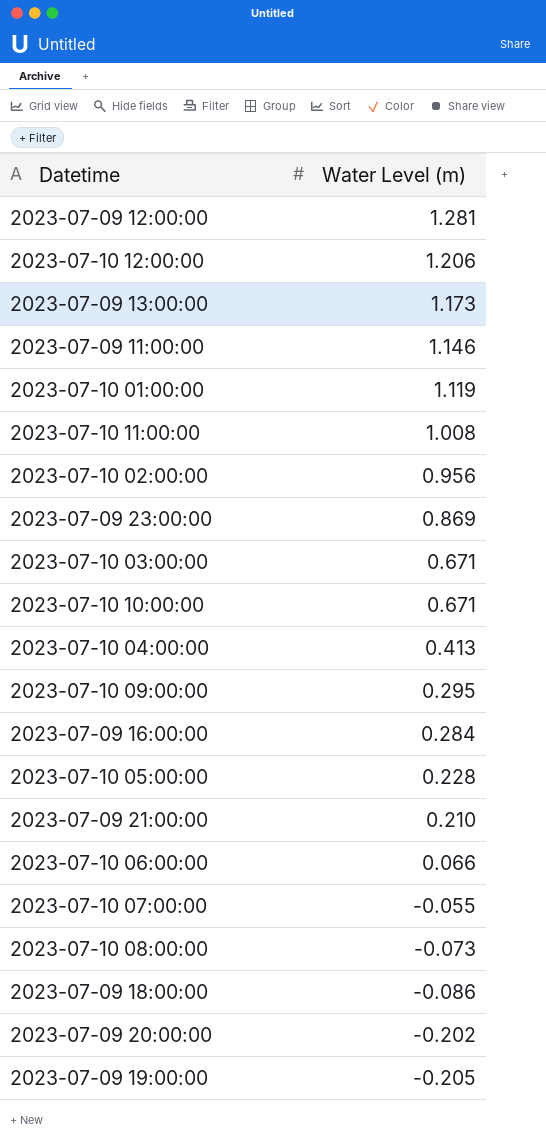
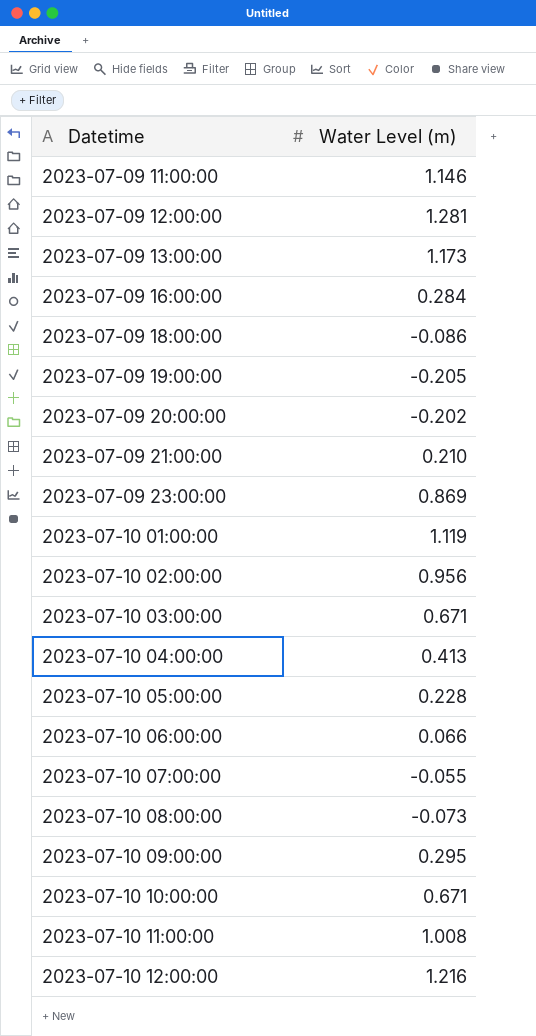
row order: Water Level (m) descending -> Datetime ascending
2023-07-10 12:00:00 | Water Level (m): 1.206 -> 1.216

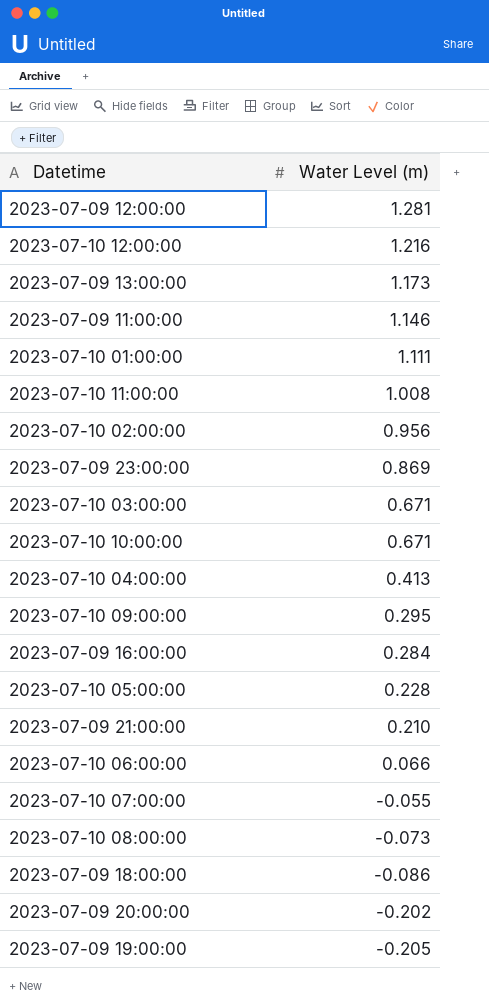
row order: Datetime ascending -> Water Level (m) descending
2023-07-10 01:00:00 | Water Level (m): 1.119 -> 1.111

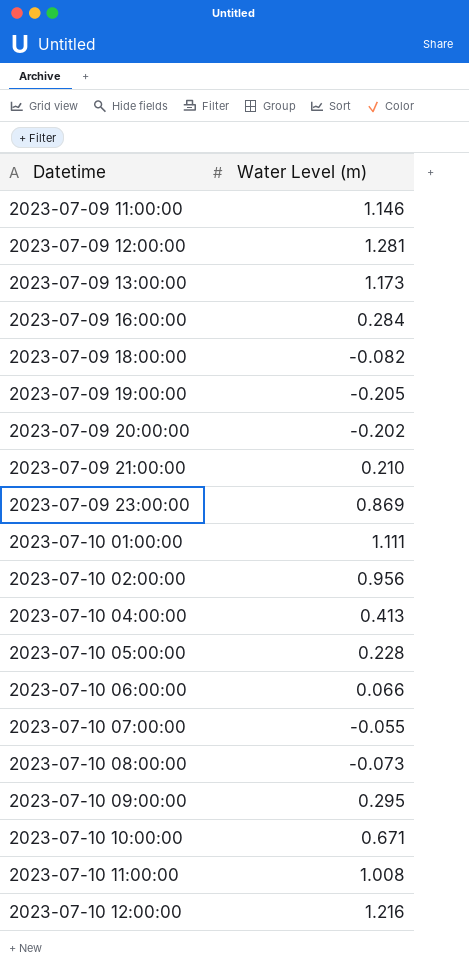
row order: Water Level (m) descending -> Datetime ascending
row 2023-07-10 03:00:00: 0.671 -> none
2023-07-09 18:00:00 | Water Level (m): -0.086 -> -0.082

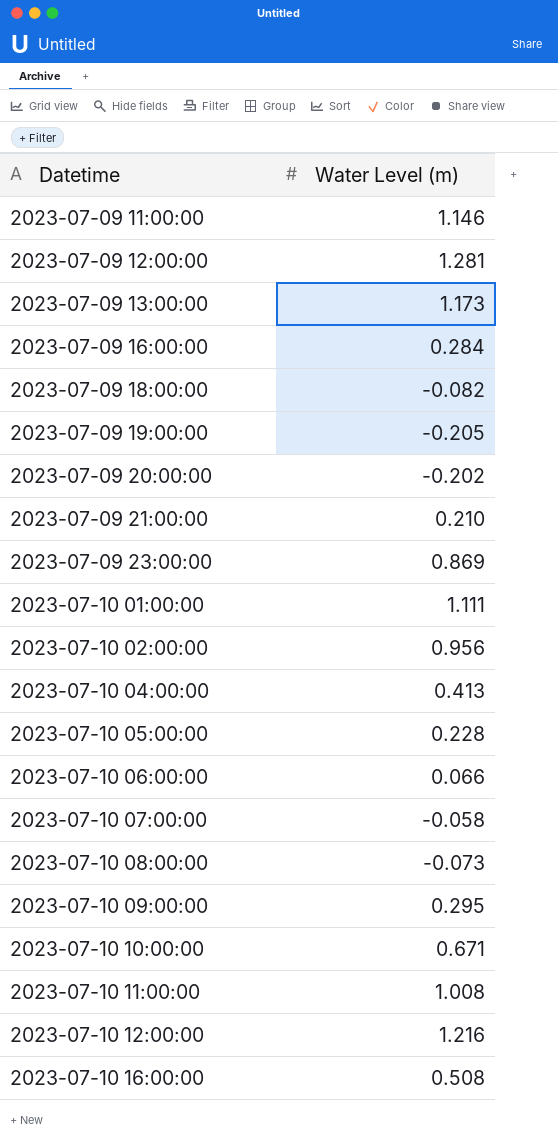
2023-07-10 07:00:00 | Water Level (m): -0.055 -> -0.058
row 2023-07-10 16:00:00: none -> 0.508

